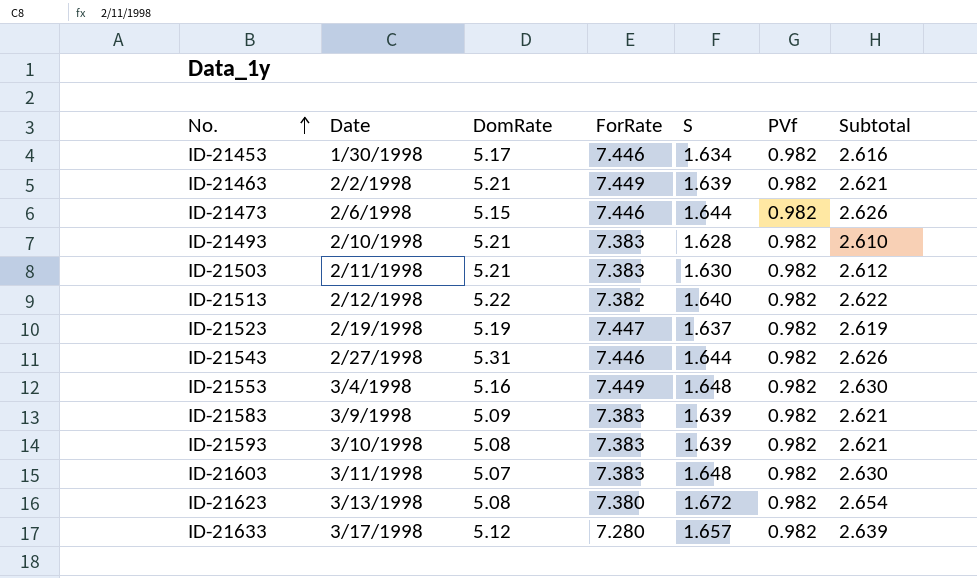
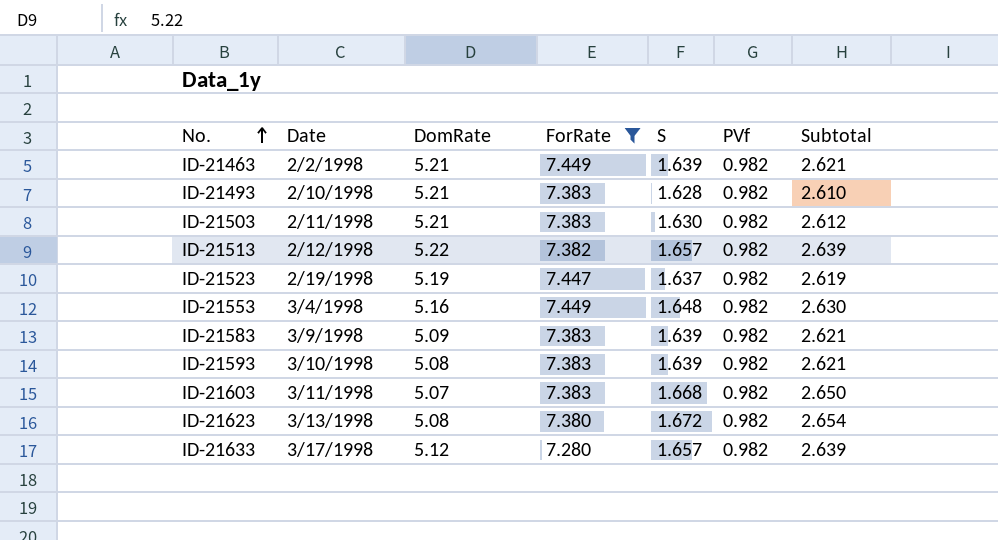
filter: none -> ForRate != 7.446
ID-21513 | S: 1.640 -> 1.657
ID-21513 | Subtotal: 2.622 -> 2.639
ID-21603 | S: 1.648 -> 1.668
ID-21603 | Subtotal: 2.630 -> 2.650

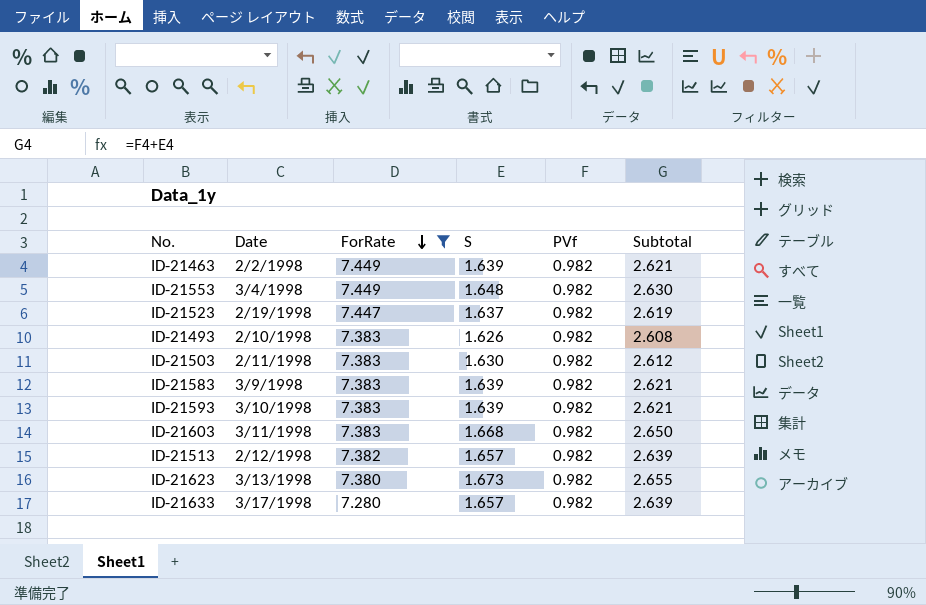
row order: No. ascending -> ForRate descending
column DomRate | position: 3 -> none
ID-21493 | S: 1.628 -> 1.626
ID-21493 | Subtotal: 2.610 -> 2.608
ID-21623 | S: 1.672 -> 1.673
ID-21623 | Subtotal: 2.654 -> 2.655

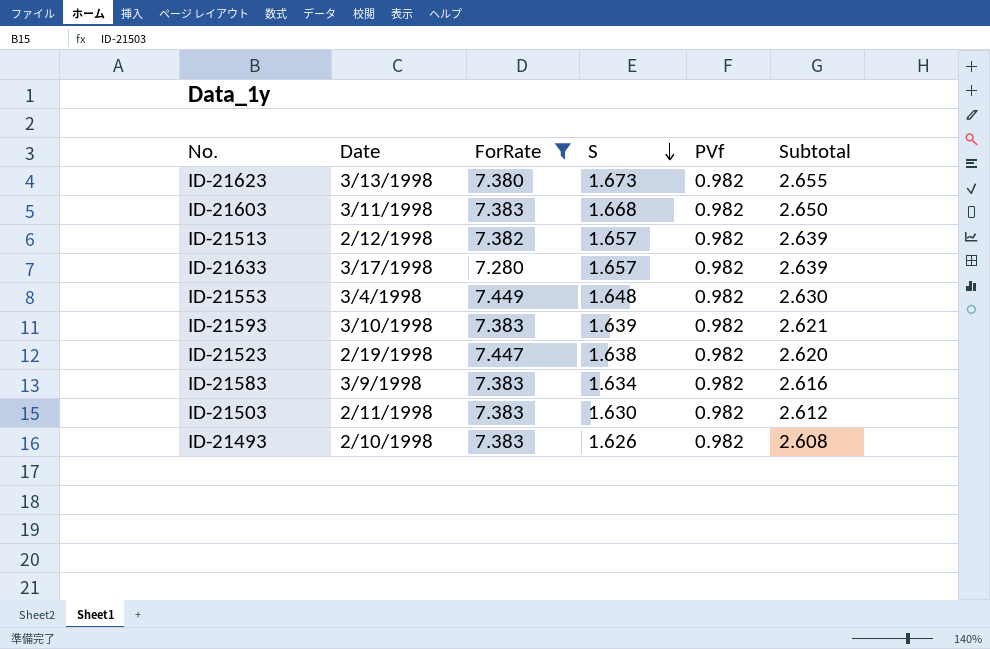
row order: ForRate descending -> S descending
row ID-21463: 2/2/1998 | 7.449 | 1.639 | 0.982 | 2.621 -> none
ID-21523 | S: 1.637 -> 1.638
ID-21523 | Subtotal: 2.619 -> 2.620
ID-21583 | S: 1.639 -> 1.634
ID-21583 | Subtotal: 2.621 -> 2.616

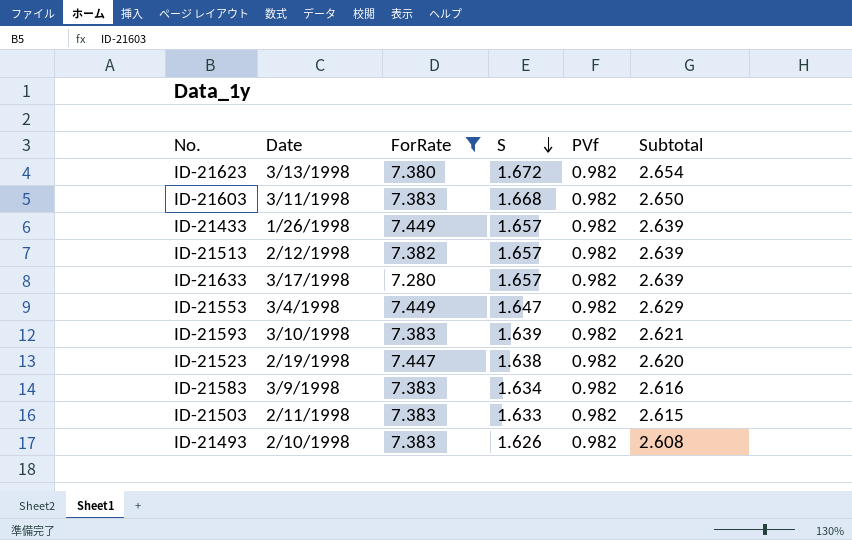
ID-21623 | S: 1.673 -> 1.672
ID-21623 | Subtotal: 2.655 -> 2.654
row ID-21433: none -> 1/26/1998 | 7.449 | 1.657 | 0.982 | 2.639
ID-21553 | S: 1.648 -> 1.647
ID-21553 | Subtotal: 2.630 -> 2.629
ID-21503 | S: 1.630 -> 1.633
ID-21503 | Subtotal: 2.612 -> 2.615

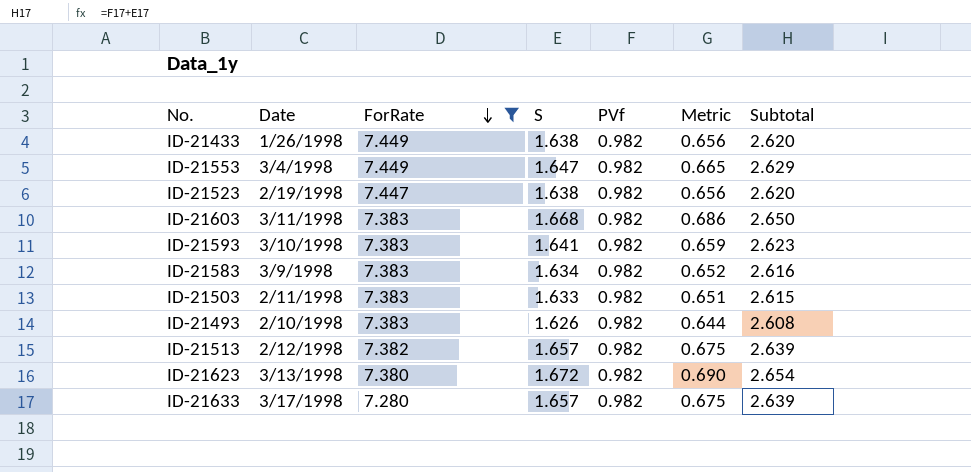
row order: S descending -> ForRate descending
column Metric | formula: none -> [S] - [PVf]
ID-21433 | S: 1.657 -> 1.638
ID-21433 | Subtotal: 2.639 -> 2.620
ID-21593 | S: 1.639 -> 1.641
ID-21593 | Subtotal: 2.621 -> 2.623

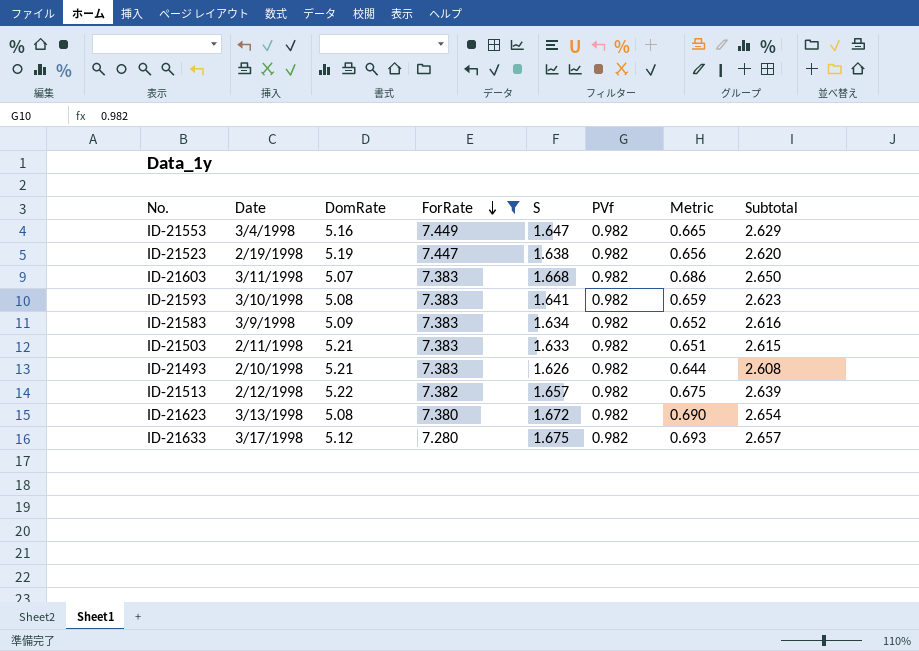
column DomRate | position: none -> 3
row ID-21433: 1/26/1998 | 7.449 | 1.638 | 0.982 | 0.656 | 2.620 -> none
ID-21633 | S: 1.657 -> 1.675
ID-21633 | Metric: 0.675 -> 0.693
ID-21633 | Subtotal: 2.639 -> 2.657

